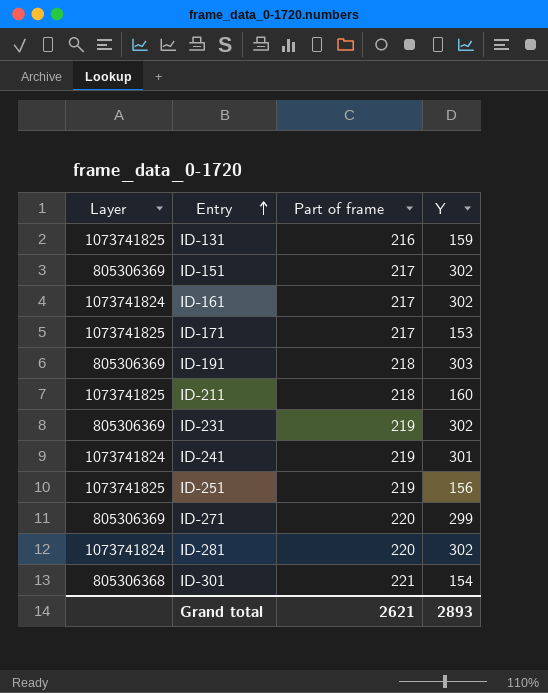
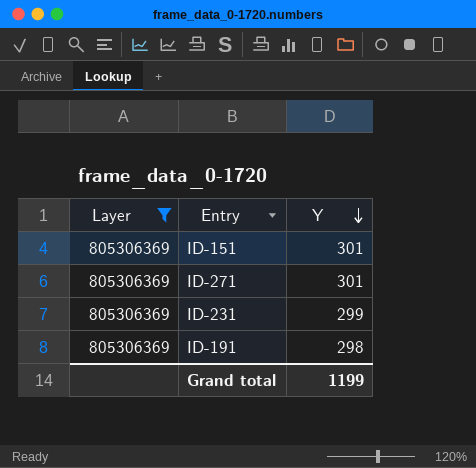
filter: none -> Layer = 805306369
row order: Entry ascending -> Y descending
column Part of frame | position: 3 -> none
ID-151 | Y: 302 -> 301
ID-271 | Y: 299 -> 301
ID-231 | Y: 302 -> 299
ID-191 | Y: 303 -> 298
Grand total | Y: 2893 -> 1199

